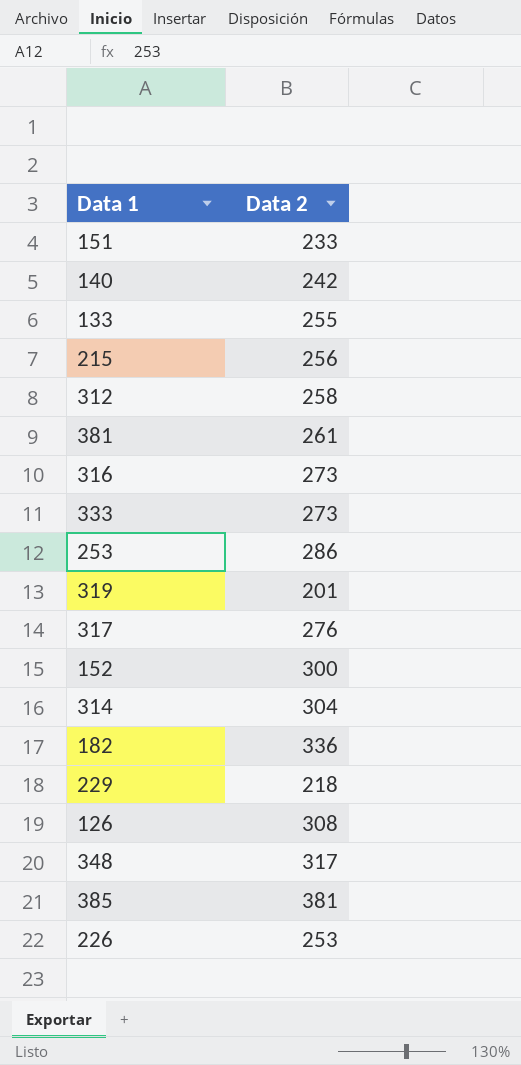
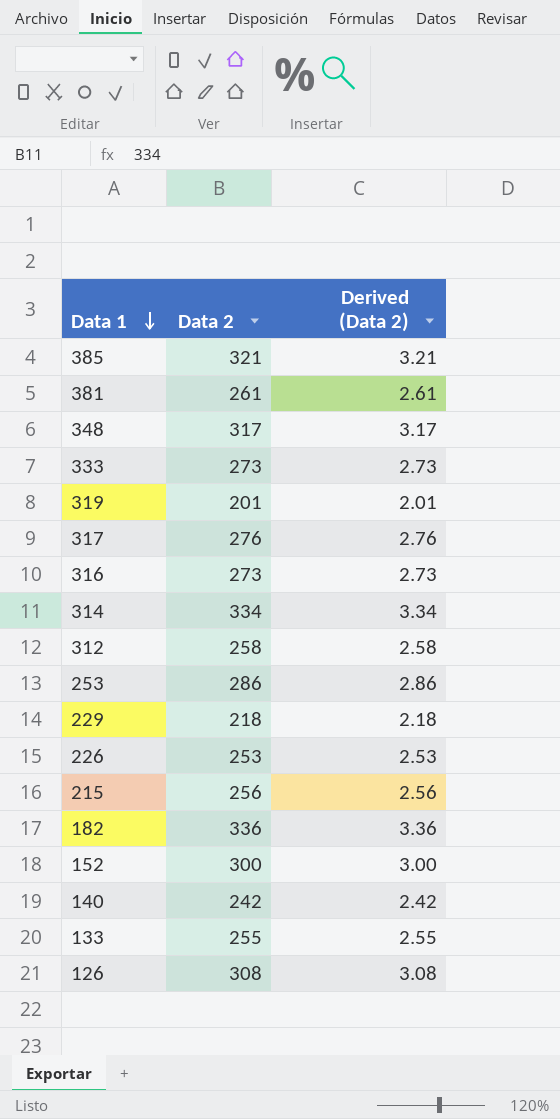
row order: none -> Data 1 descending
column Derived (Data 2) | formula: none -> [Data 2] * 0.01
row 151: 233 -> none
385 | Data 2: 381 -> 321
314 | Data 2: 304 -> 334

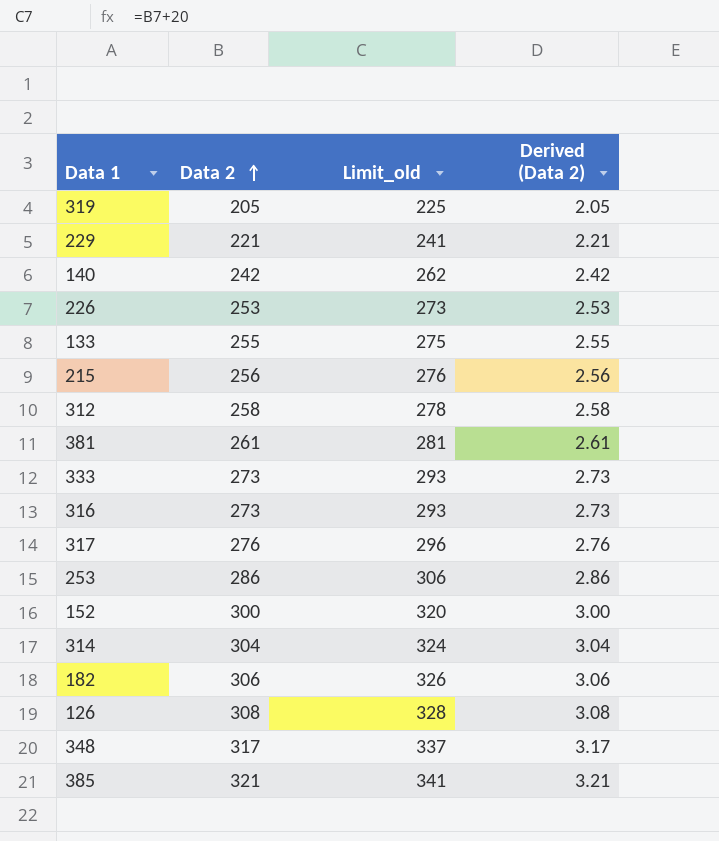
row order: Data 1 descending -> Data 2 ascending
column Limit_old | formula: none -> [Data 2] + 20
319 | Data 2: 201 -> 205
319 | Derived (Data 2): 2.01 -> 2.05
229 | Data 2: 218 -> 221
229 | Derived (Data 2): 2.18 -> 2.21
314 | Data 2: 334 -> 304
314 | Derived (Data 2): 3.34 -> 3.04
182 | Data 2: 336 -> 306
182 | Derived (Data 2): 3.36 -> 3.06

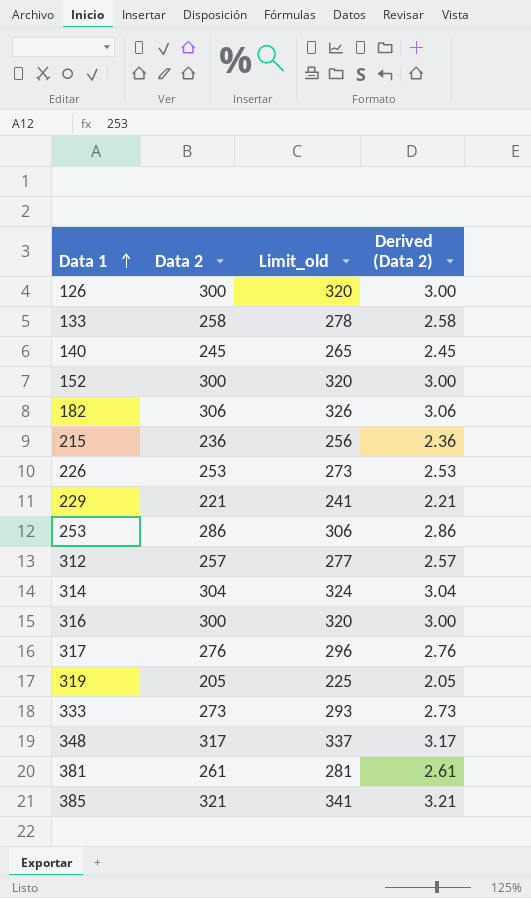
row order: Data 2 ascending -> Data 1 ascending
126 | Data 2: 308 -> 300
126 | Limit_old: 328 -> 320
126 | Derived (Data 2): 3.08 -> 3.00
133 | Data 2: 255 -> 258
133 | Limit_old: 275 -> 278
133 | Derived (Data 2): 2.55 -> 2.58
140 | Data 2: 242 -> 245
140 | Limit_old: 262 -> 265
140 | Derived (Data 2): 2.42 -> 2.45
215 | Data 2: 256 -> 236
215 | Limit_old: 276 -> 256
215 | Derived (Data 2): 2.56 -> 2.36
312 | Data 2: 258 -> 257
312 | Limit_old: 278 -> 277
312 | Derived (Data 2): 2.58 -> 2.57
316 | Data 2: 273 -> 300
316 | Limit_old: 293 -> 320
316 | Derived (Data 2): 2.73 -> 3.00

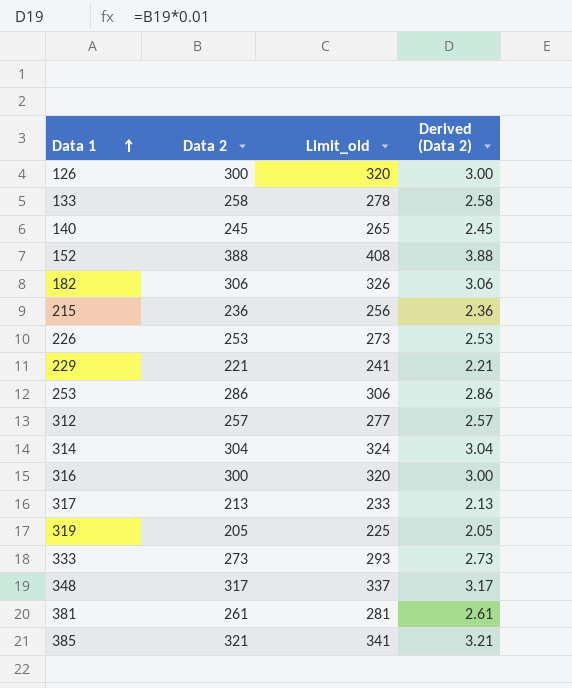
152 | Data 2: 300 -> 388
152 | Limit_old: 320 -> 408
152 | Derived (Data 2): 3.00 -> 3.88
317 | Data 2: 276 -> 213
317 | Limit_old: 296 -> 233
317 | Derived (Data 2): 2.76 -> 2.13

